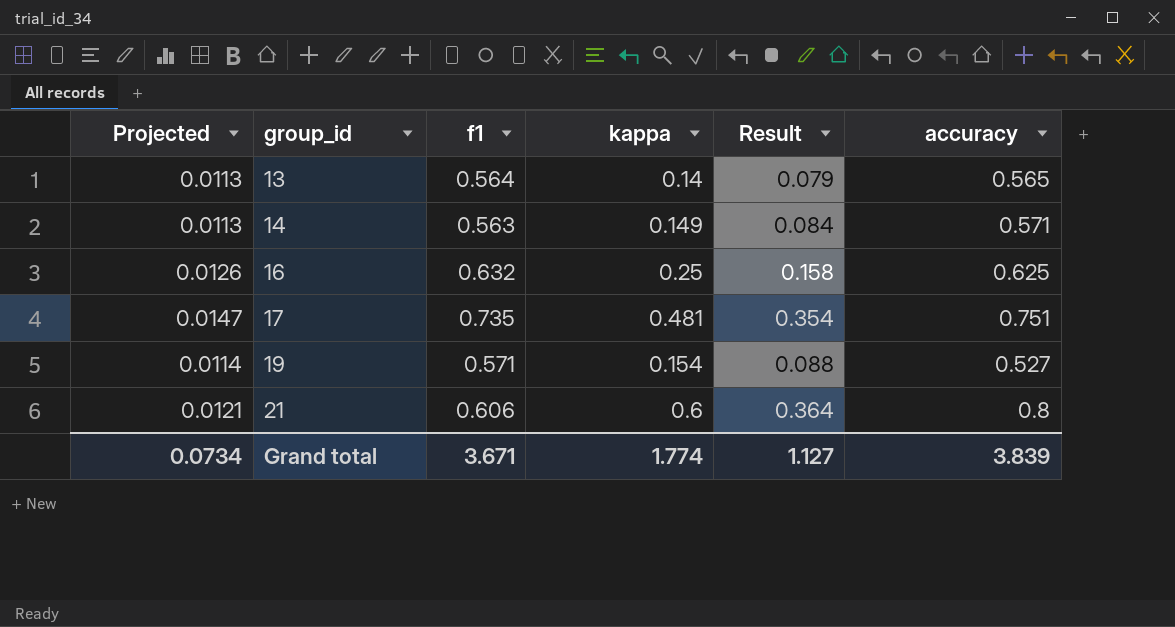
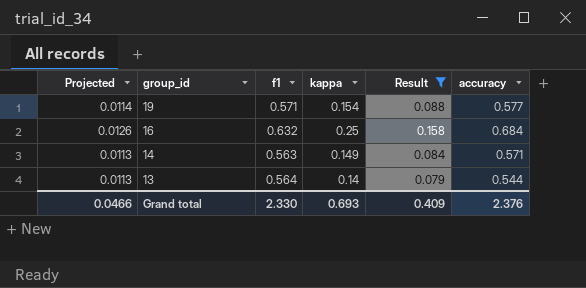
filter: none -> Result <= 0.158
row order: group_id ascending -> group_id descending
19 | accuracy: 0.527 -> 0.577
16 | accuracy: 0.625 -> 0.684
13 | accuracy: 0.565 -> 0.544
Grand total | Projected: 0.0734 -> 0.0466
Grand total | f1: 3.671 -> 2.330
Grand total | kappa: 1.774 -> 0.693
Grand total | Result: 1.127 -> 0.409
Grand total | accuracy: 3.839 -> 2.376

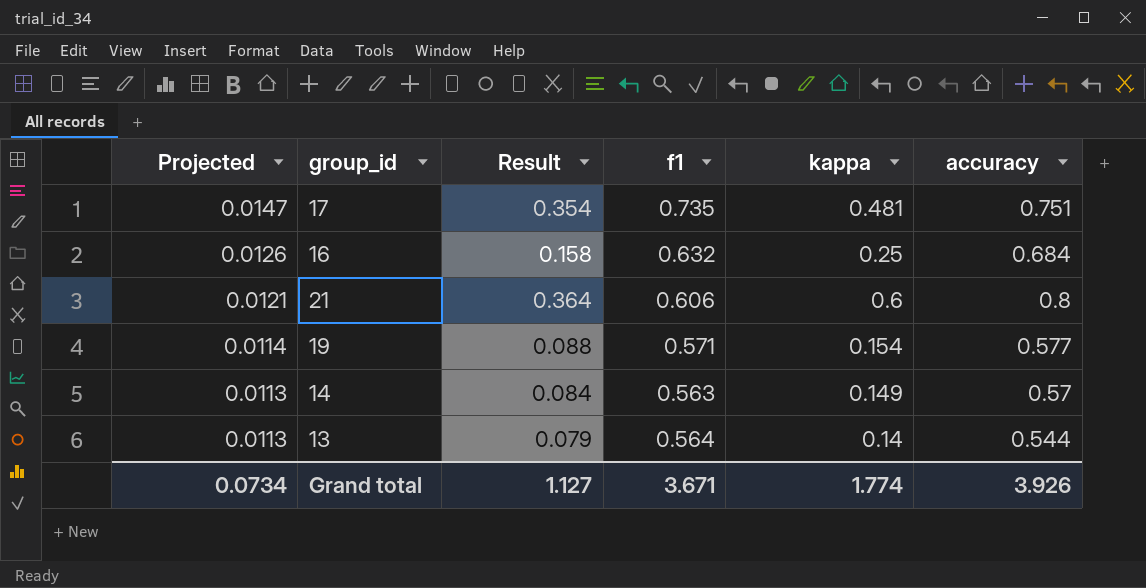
filter: Result <= 0.158 -> none
row order: group_id descending -> Projected descending
column Result | position: 5 -> 3
14 | accuracy: 0.571 -> 0.57
Grand total | Projected: 0.0466 -> 0.0734
Grand total | Result: 0.409 -> 1.127
Grand total | f1: 2.330 -> 3.671
Grand total | kappa: 0.693 -> 1.774
Grand total | accuracy: 2.376 -> 3.926

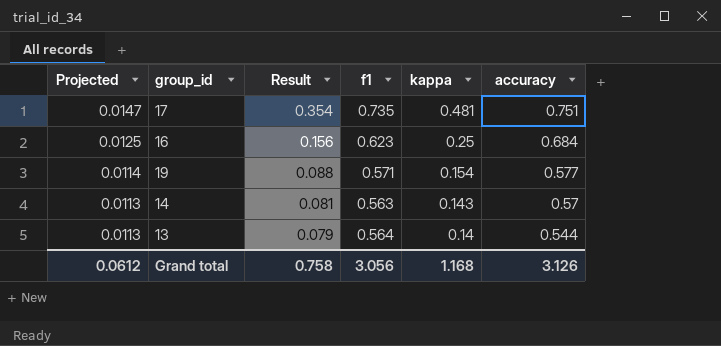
row 21: 0.0121 | 0.364 | 0.606 | 0.6 | 0.8 -> none
16 | Projected: 0.0126 -> 0.0125
16 | Result: 0.158 -> 0.156
16 | f1: 0.632 -> 0.623
14 | Result: 0.084 -> 0.081
14 | kappa: 0.149 -> 0.143
Grand total | Projected: 0.0734 -> 0.0612
Grand total | Result: 1.127 -> 0.758
Grand total | f1: 3.671 -> 3.056
Grand total | kappa: 1.774 -> 1.168
Grand total | accuracy: 3.926 -> 3.126

